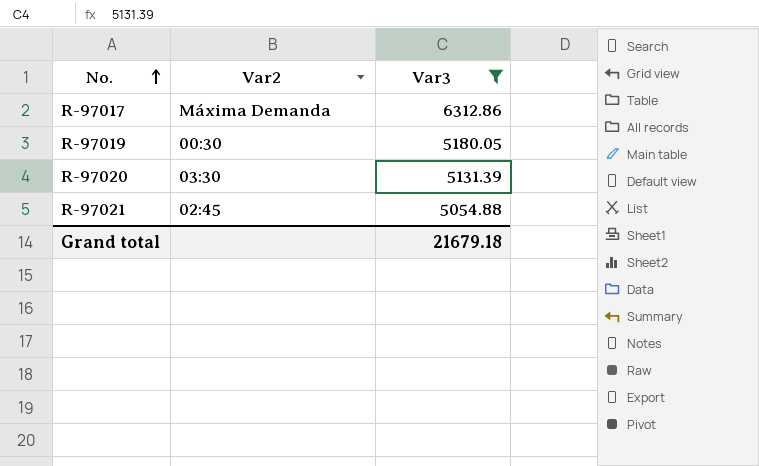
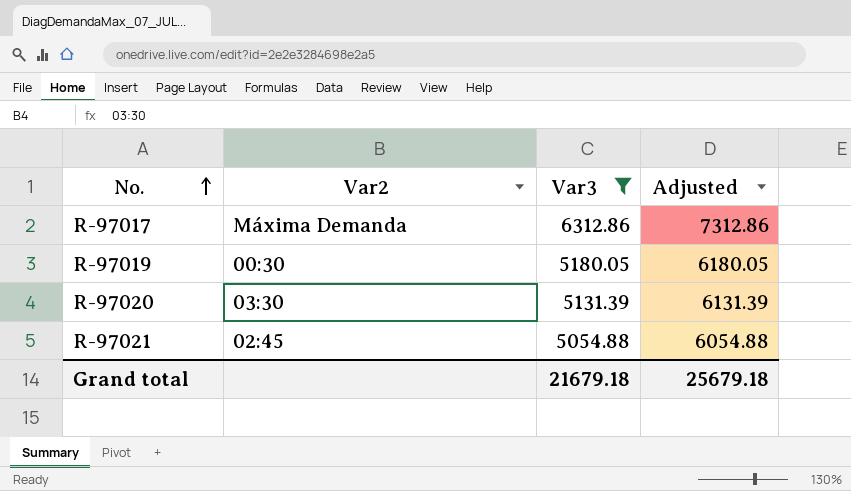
column Adjusted | formula: none -> [Var3] + 1000

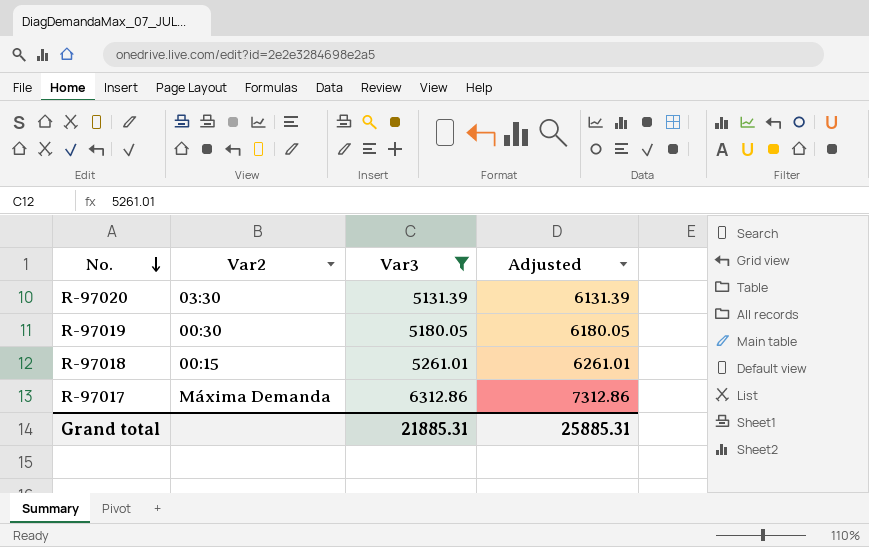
row order: No. ascending -> No. descending
row R-97021: 02:45 | 5054.88 | 6054.88 -> none
row R-97018: none -> 00:15 | 5261.01 | 6261.01
Grand total | Var3: 21679.18 -> 21885.31
Grand total | Adjusted: 25679.18 -> 25885.31

